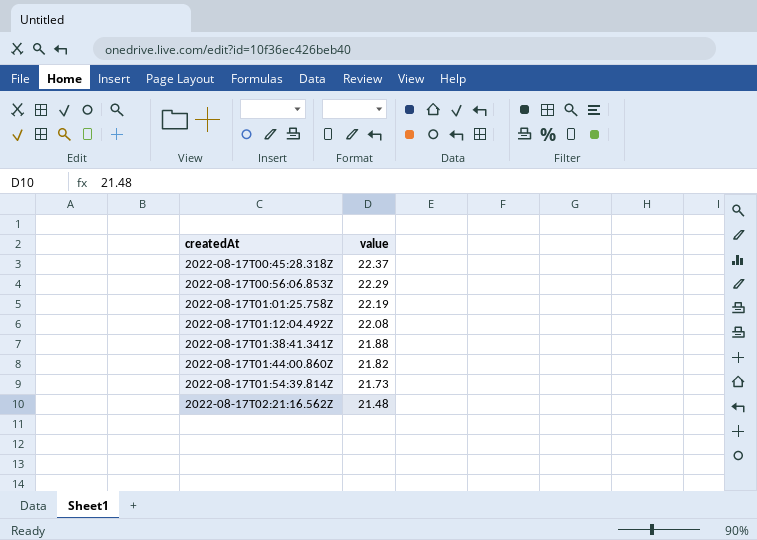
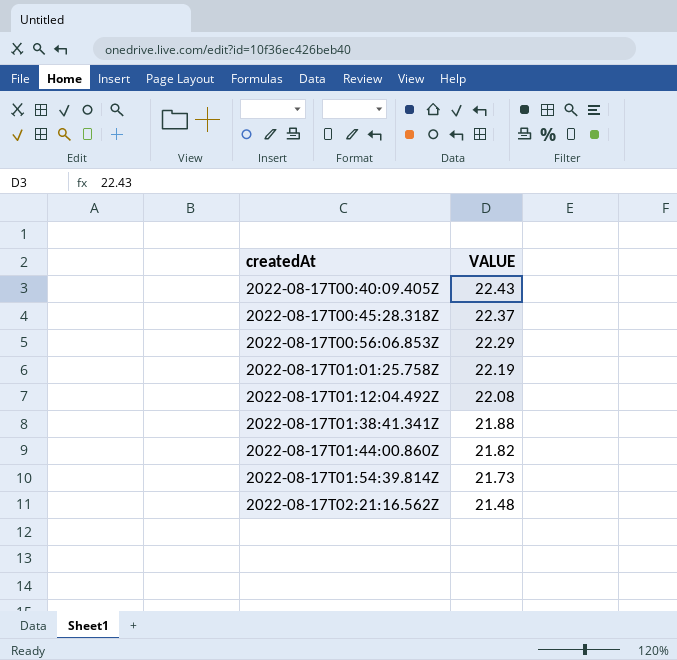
column name: value -> VALUE
row 2022-08-17T00:40:09.405Z: none -> 22.43

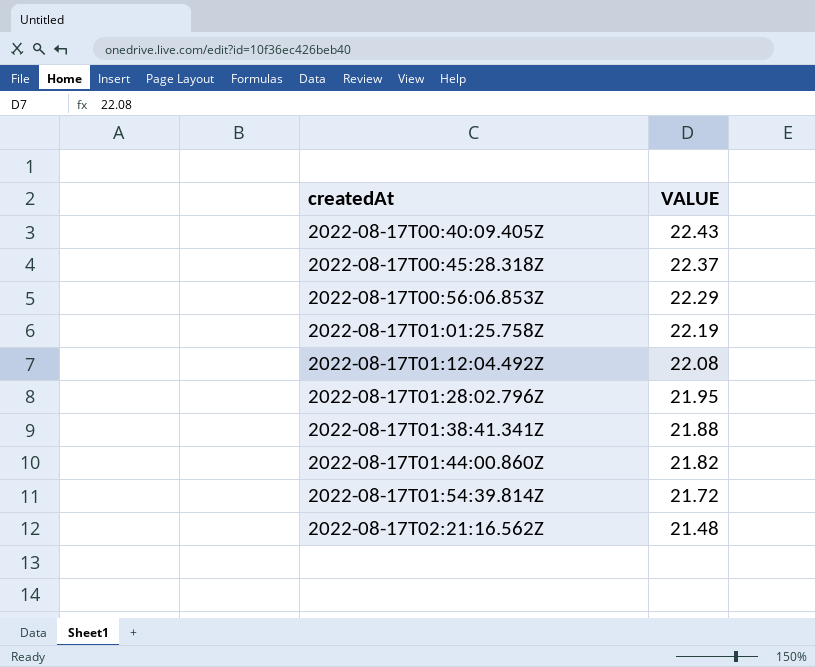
row 2022-08-17T01:28:02.796Z: none -> 21.95
2022-08-17T01:54:39.814Z | VALUE: 21.73 -> 21.72

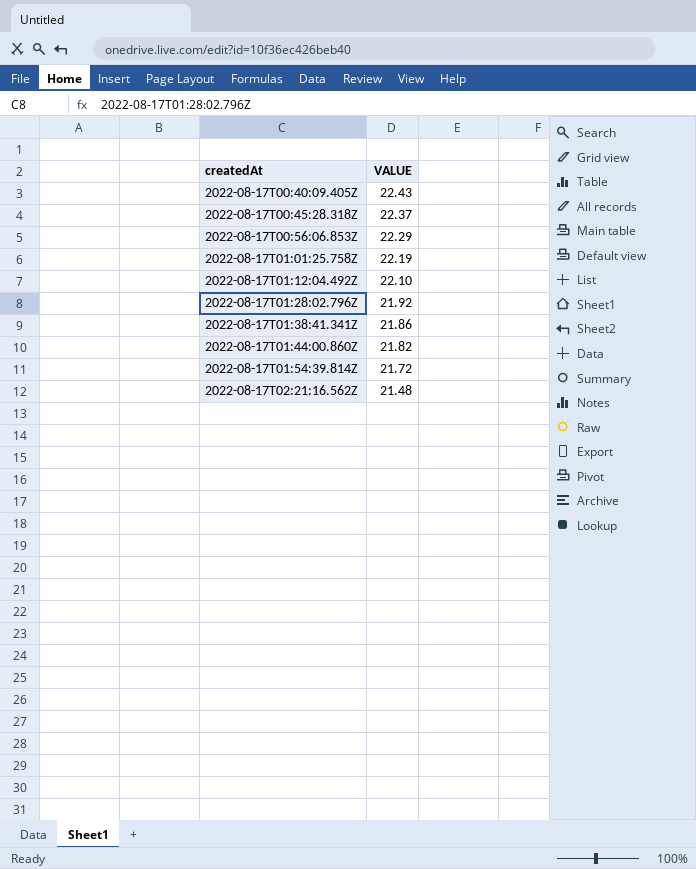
2022-08-17T01:12:04.492Z | VALUE: 22.08 -> 22.10
2022-08-17T01:28:02.796Z | VALUE: 21.95 -> 21.92
2022-08-17T01:38:41.341Z | VALUE: 21.88 -> 21.86

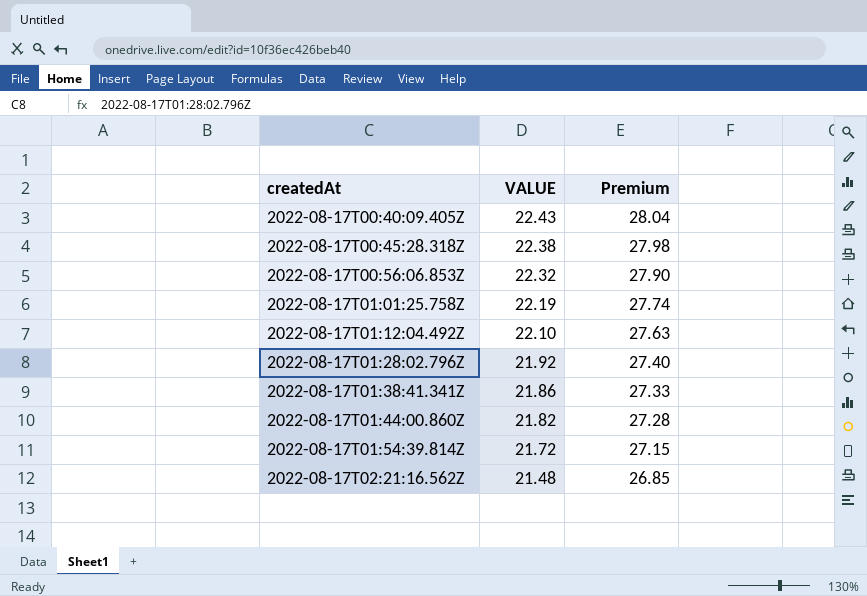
column Premium | formula: none -> [VALUE] * 1.25
2022-08-17T00:45:28.318Z | VALUE: 22.37 -> 22.38
2022-08-17T00:56:06.853Z | VALUE: 22.29 -> 22.32

